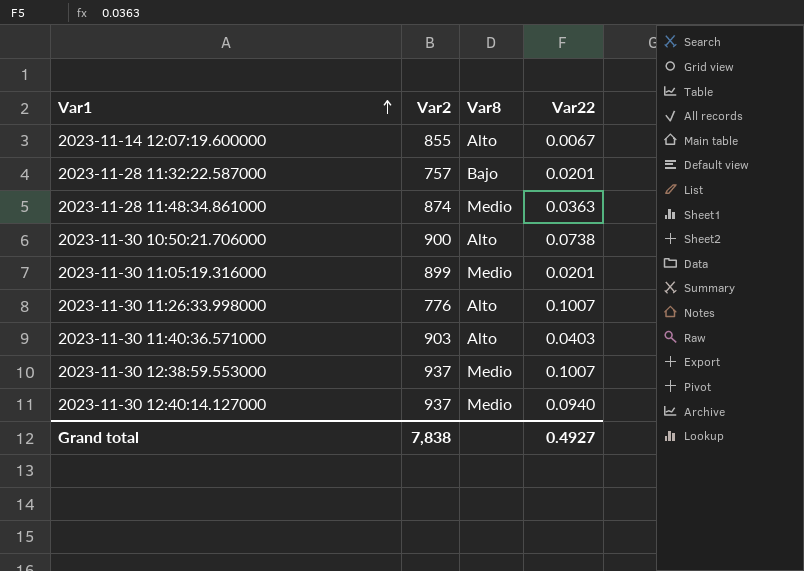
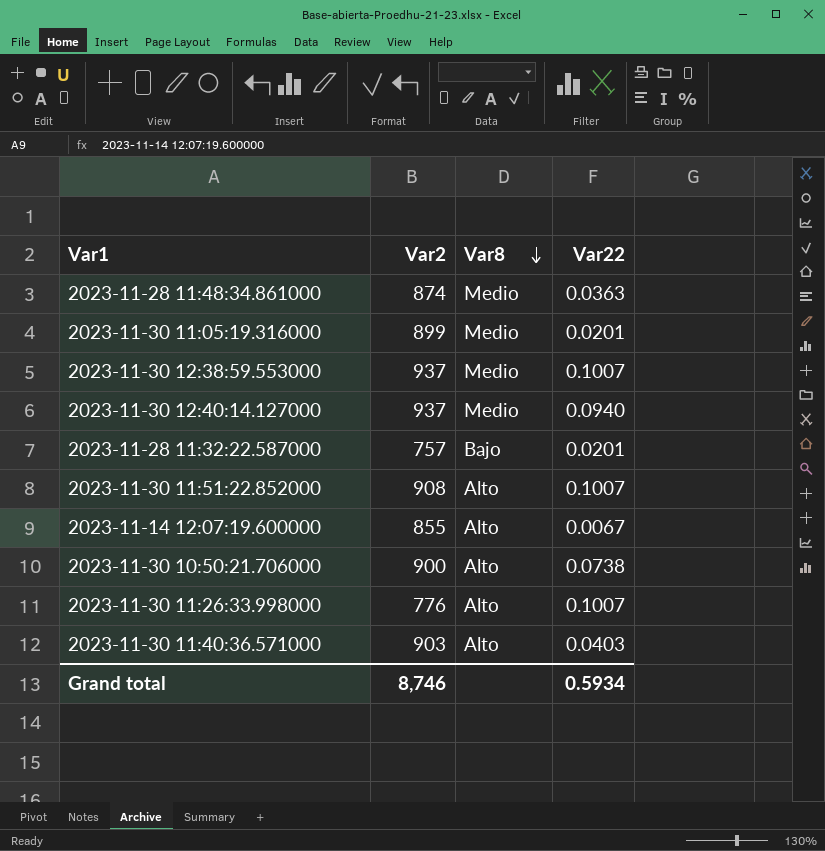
row order: Var1 ascending -> Var8 descending
row 2023-11-30 11:51:22.852000: none -> 908 | Alto | 0.1007
Grand total | Var2: 7,838 -> 8,746
Grand total | Var22: 0.4927 -> 0.5934

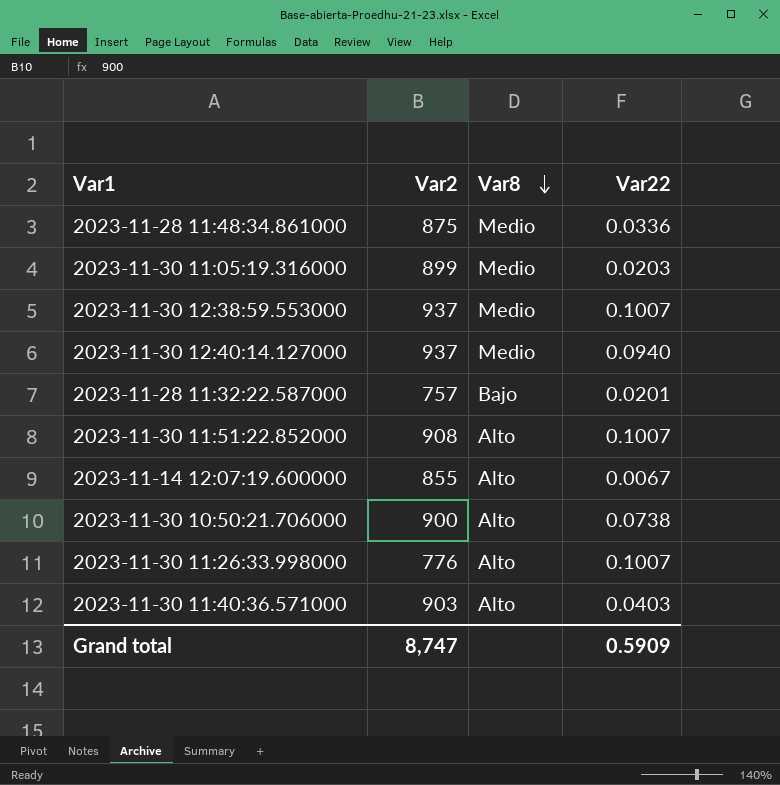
2023-11-28 11:48:34.861000 | Var2: 874 -> 875
2023-11-28 11:48:34.861000 | Var22: 0.0363 -> 0.0336
2023-11-30 11:05:19.316000 | Var22: 0.0201 -> 0.0203
Grand total | Var2: 8,746 -> 8,747
Grand total | Var22: 0.5934 -> 0.5909

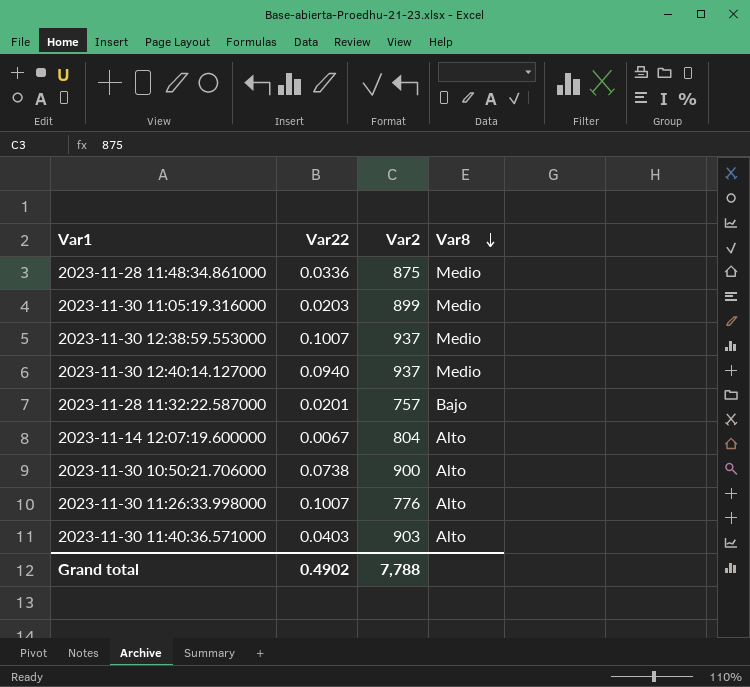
column Var22 | position: 4 -> 2
row 2023-11-30 11:51:22.852000: 908 | Alto | 0.1007 -> none
2023-11-14 12:07:19.600000 | Var2: 855 -> 804
Grand total | Var22: 0.5909 -> 0.4902
Grand total | Var2: 8,747 -> 7,788

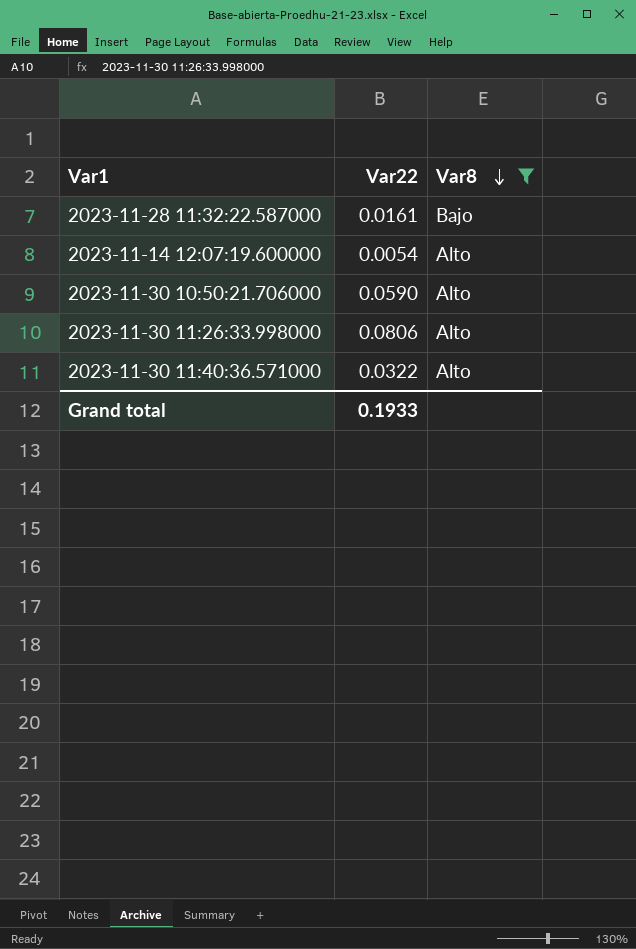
filter: none -> Var8 != Medio
column Var2 | position: 3 -> none
2023-11-28 11:32:22.587000 | Var22: 0.0201 -> 0.0161
2023-11-14 12:07:19.600000 | Var22: 0.0067 -> 0.0054
2023-11-30 10:50:21.706000 | Var22: 0.0738 -> 0.0590
2023-11-30 11:26:33.998000 | Var22: 0.1007 -> 0.0806
2023-11-30 11:40:36.571000 | Var22: 0.0403 -> 0.0322
Grand total | Var22: 0.4902 -> 0.1933

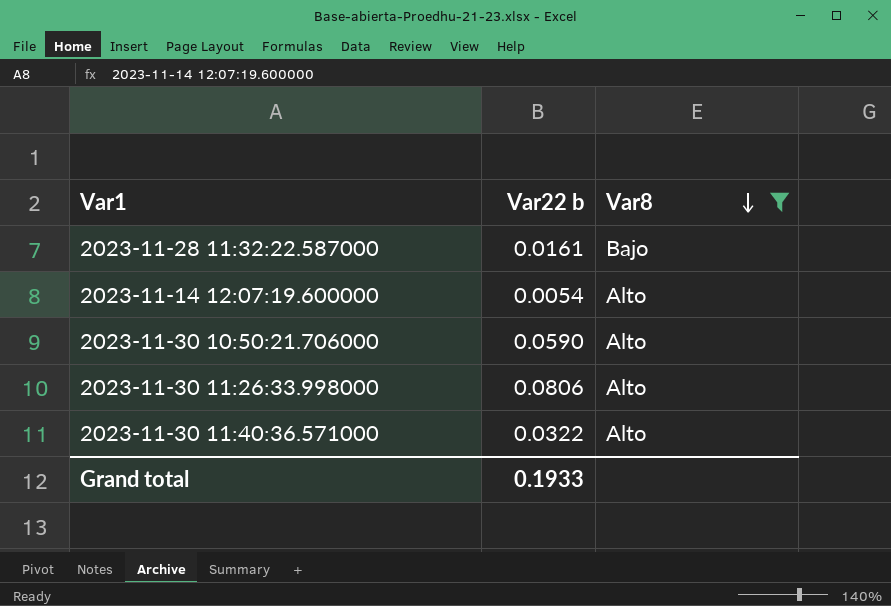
column name: Var22 -> Var22 b

